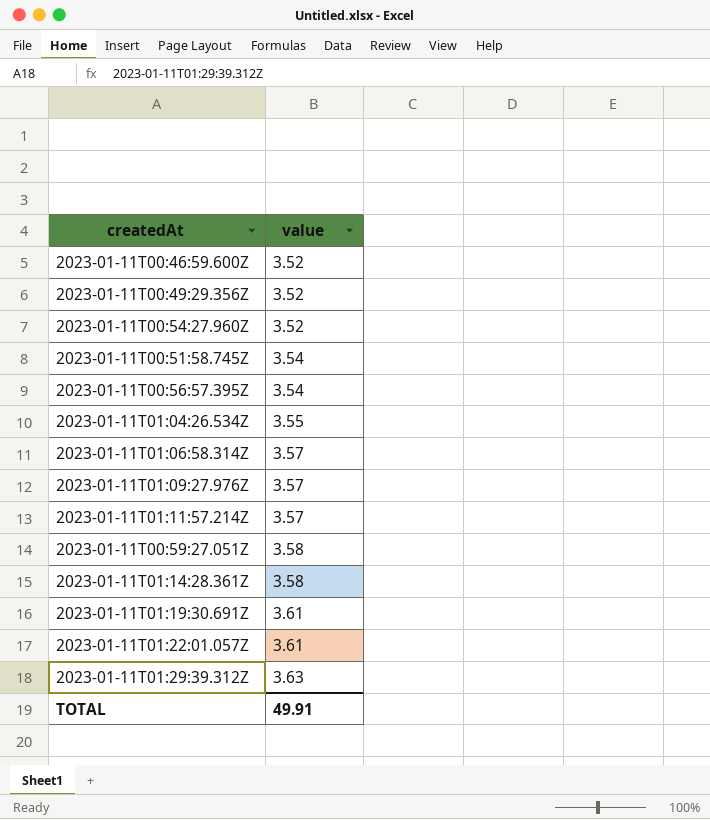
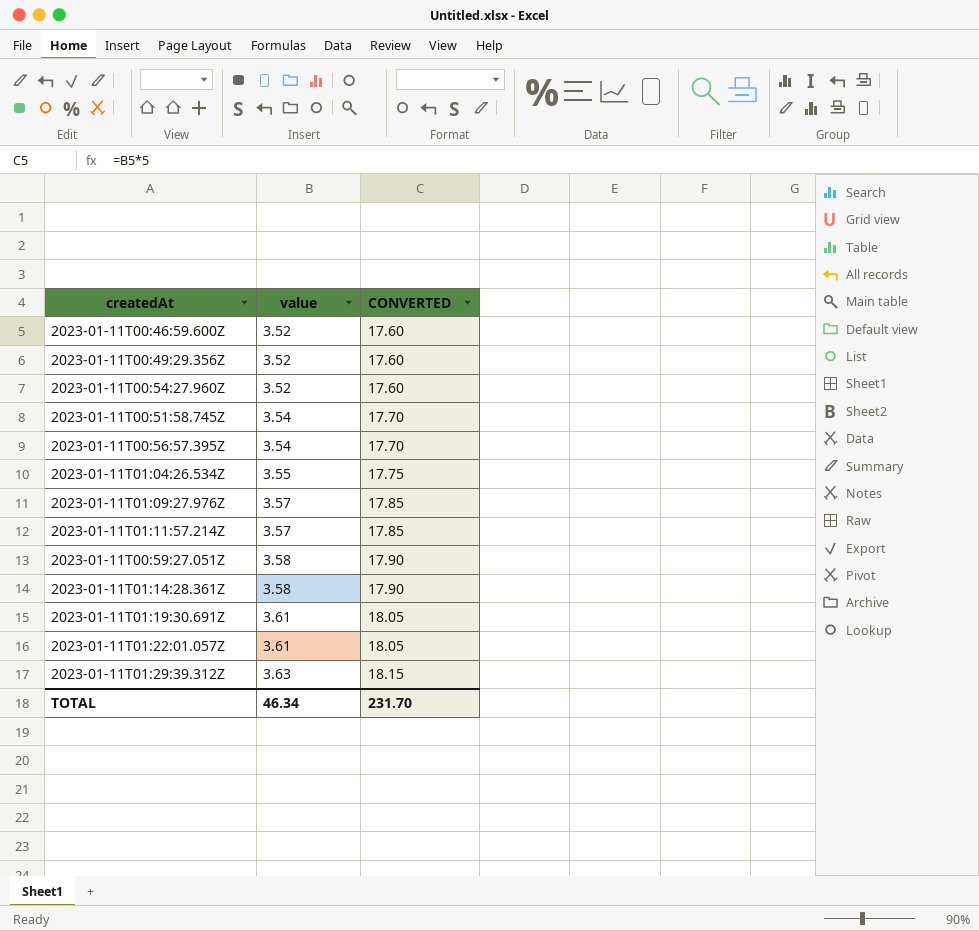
column CONVERTED | formula: none -> [value] * 5
row 2023-01-11T01:06:58.314Z: 3.57 -> none
TOTAL | value: 49.91 -> 46.34

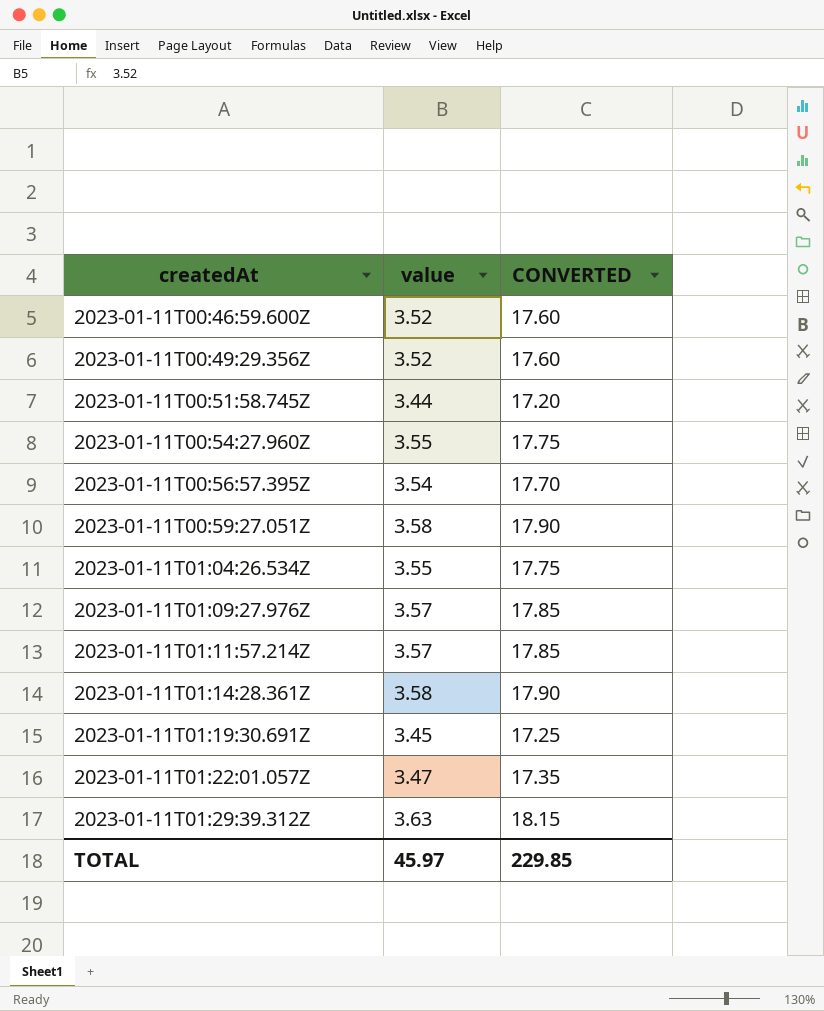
row order: value ascending -> createdAt ascending
2023-01-11T00:51:58.745Z | value: 3.54 -> 3.44
2023-01-11T00:51:58.745Z | CONVERTED: 17.70 -> 17.20
2023-01-11T00:54:27.960Z | value: 3.52 -> 3.55
2023-01-11T00:54:27.960Z | CONVERTED: 17.60 -> 17.75
2023-01-11T01:19:30.691Z | value: 3.61 -> 3.45
2023-01-11T01:19:30.691Z | CONVERTED: 18.05 -> 17.25
2023-01-11T01:22:01.057Z | value: 3.61 -> 3.47
2023-01-11T01:22:01.057Z | CONVERTED: 18.05 -> 17.35
TOTAL | value: 46.34 -> 45.97
TOTAL | CONVERTED: 231.70 -> 229.85

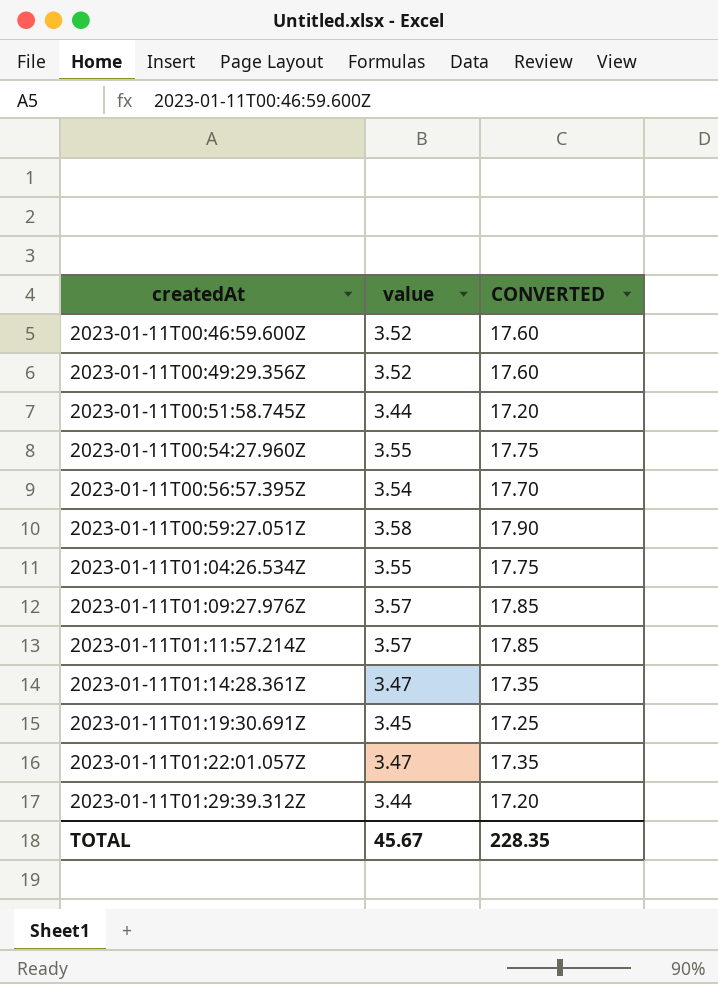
2023-01-11T01:14:28.361Z | value: 3.58 -> 3.47
2023-01-11T01:14:28.361Z | CONVERTED: 17.90 -> 17.35
2023-01-11T01:29:39.312Z | value: 3.63 -> 3.44
2023-01-11T01:29:39.312Z | CONVERTED: 18.15 -> 17.20
TOTAL | value: 45.97 -> 45.67
TOTAL | CONVERTED: 229.85 -> 228.35

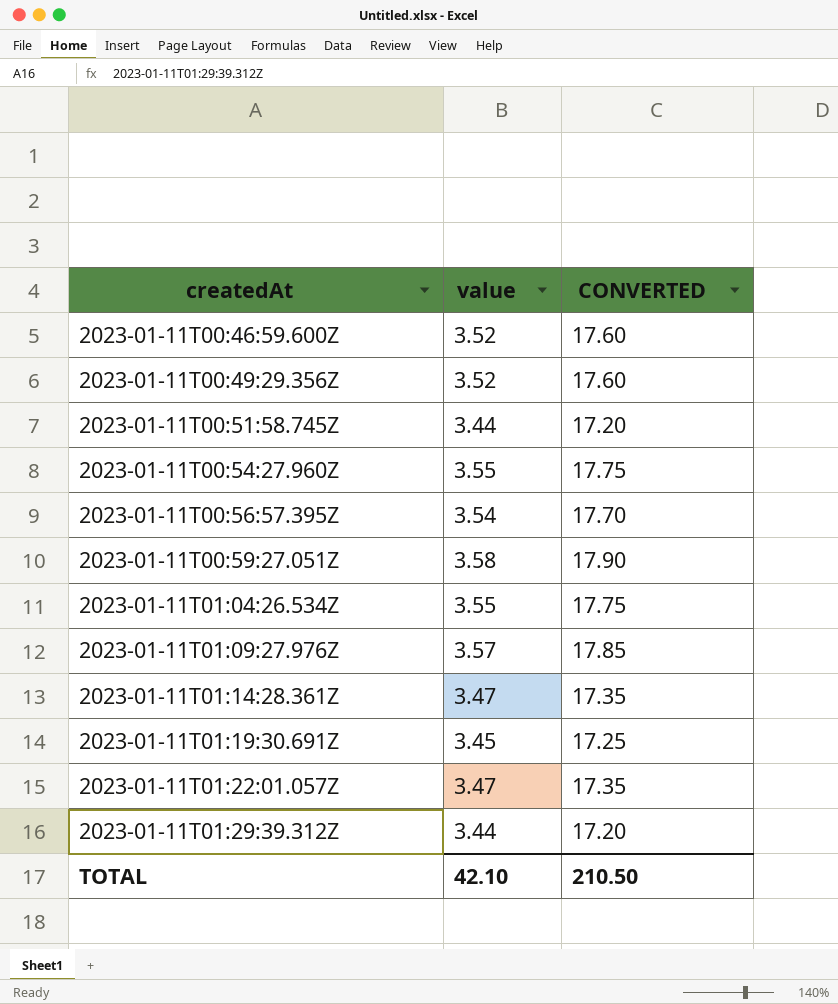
row 2023-01-11T01:11:57.214Z: 3.57 | 17.85 -> none
TOTAL | value: 45.67 -> 42.10
TOTAL | CONVERTED: 228.35 -> 210.50

